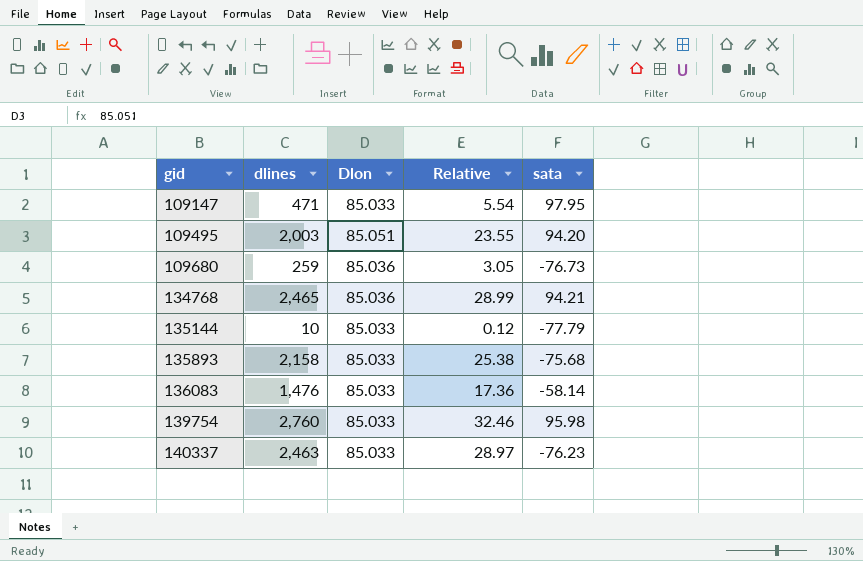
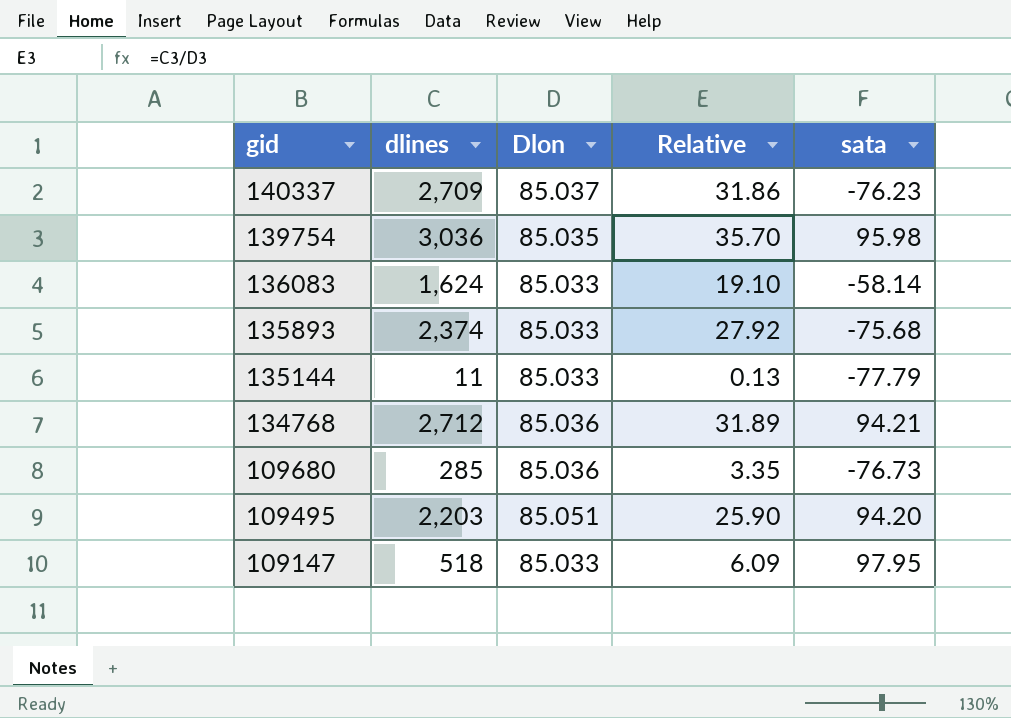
row order: gid ascending -> gid descending
140337 | dlines: 2,463 -> 2,709
140337 | Dlon: 85.033 -> 85.037
140337 | Relative: 28.97 -> 31.86
139754 | dlines: 2,760 -> 3,036
139754 | Dlon: 85.033 -> 85.035
139754 | Relative: 32.46 -> 35.70
136083 | dlines: 1,476 -> 1,624
136083 | Relative: 17.36 -> 19.10
135893 | dlines: 2,158 -> 2,374
135893 | Relative: 25.38 -> 27.92
135144 | dlines: 10 -> 11
135144 | Relative: 0.12 -> 0.13
134768 | dlines: 2,465 -> 2,712
134768 | Relative: 28.99 -> 31.89
109680 | dlines: 259 -> 285
109680 | Relative: 3.05 -> 3.35
109495 | dlines: 2,003 -> 2,203
109495 | Relative: 23.55 -> 25.90
109147 | dlines: 471 -> 518
109147 | Relative: 5.54 -> 6.09

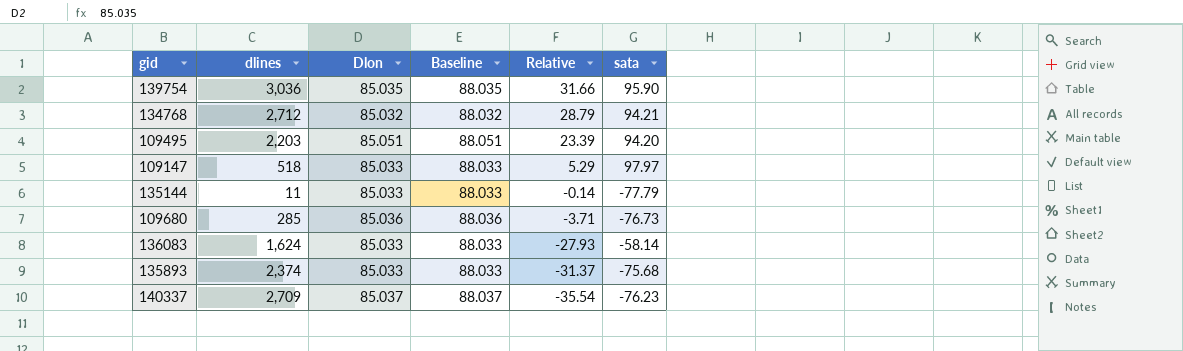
row order: gid descending -> Relative descending
column Baseline | formula: none -> [Dlon] + 3
column Relative | formula: [dlines] / [Dlon] -> [dlines] / [sata]
139754 | sata: 95.98 -> 95.90
134768 | Dlon: 85.036 -> 85.032
109147 | sata: 97.95 -> 97.97

